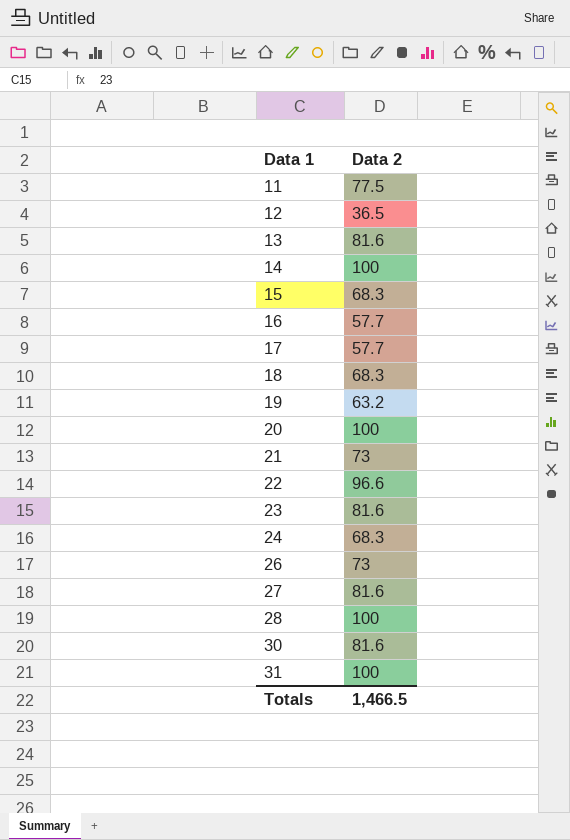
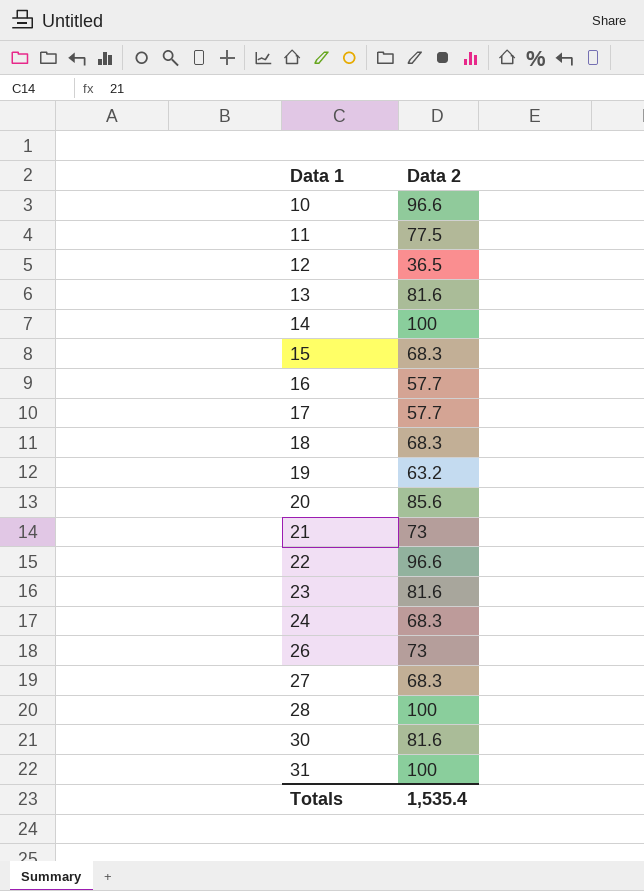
row 10: none -> 96.6
20 | Data 2: 100 -> 85.6
27 | Data 2: 81.6 -> 68.3
Totals | Data 2: 1,466.5 -> 1,535.4

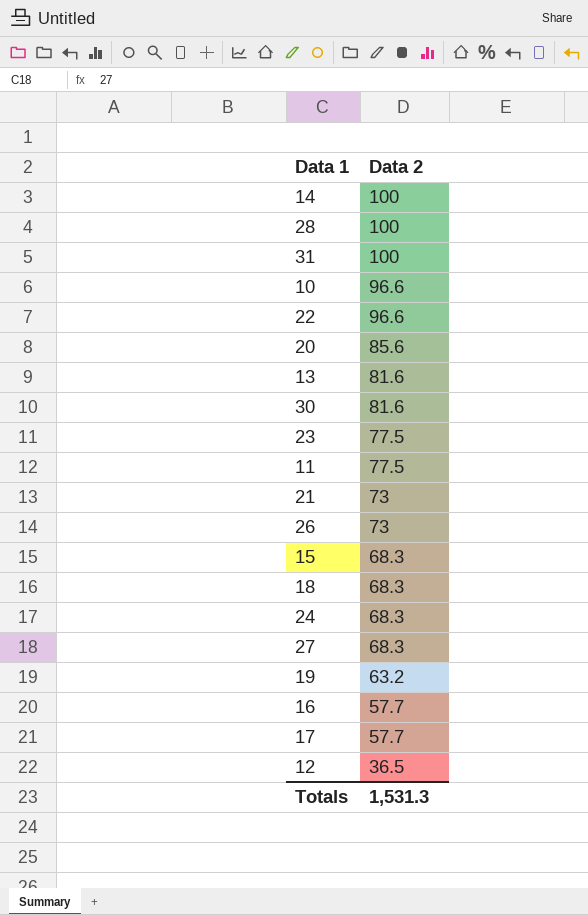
row order: Data 1 ascending -> Data 2 descending
23 | Data 2: 81.6 -> 77.5
Totals | Data 2: 1,535.4 -> 1,531.3

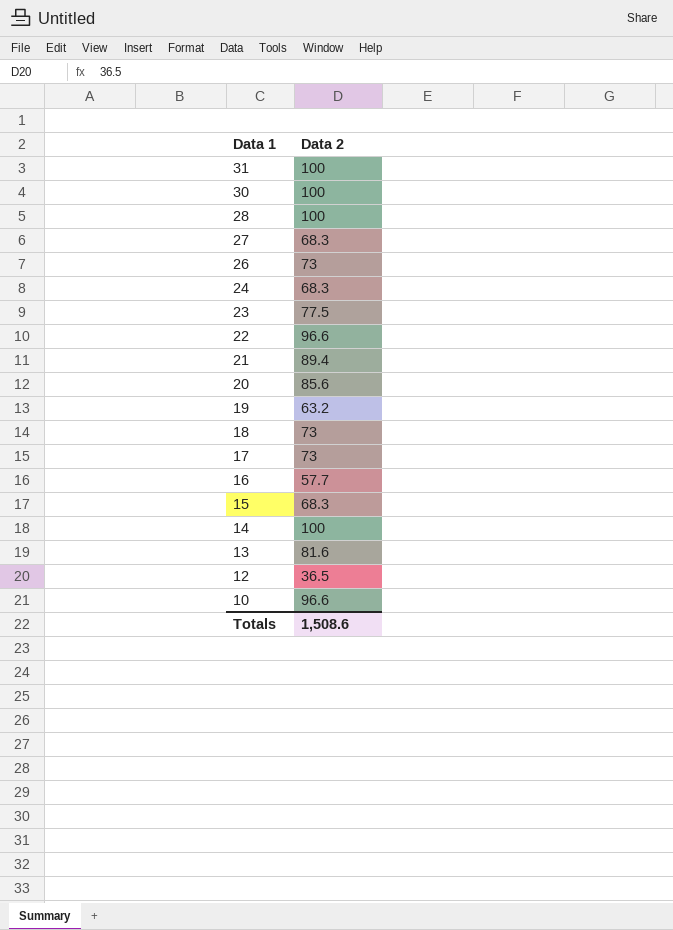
row order: Data 2 descending -> Data 1 descending
row 11: 77.5 -> none
30 | Data 2: 81.6 -> 100
21 | Data 2: 73 -> 89.4
18 | Data 2: 68.3 -> 73
17 | Data 2: 57.7 -> 73
Totals | Data 2: 1,531.3 -> 1,508.6

